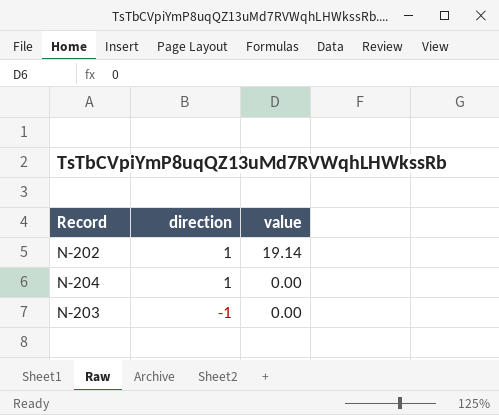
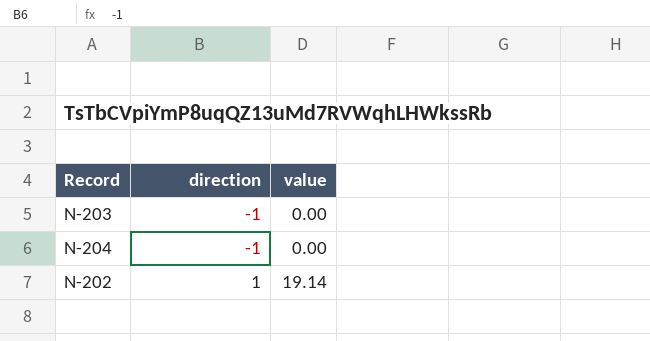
row order: direction descending -> direction ascending
N-204 | direction: 1 -> -1

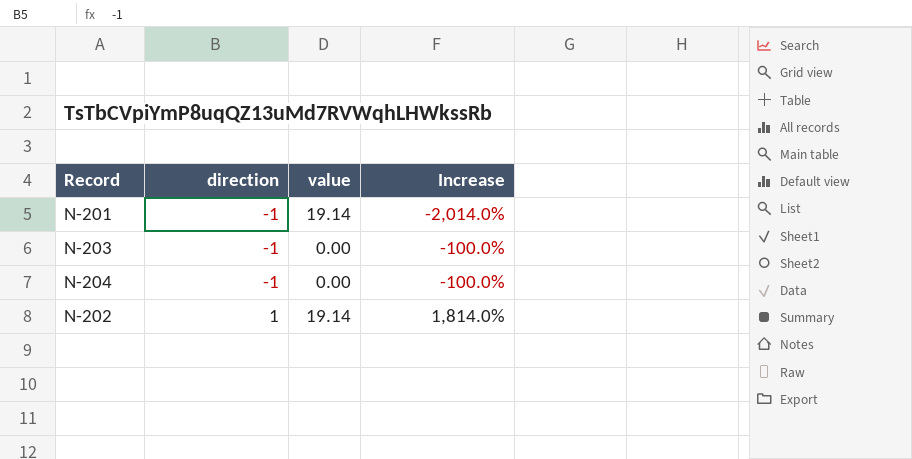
column Increase | formula: none -> ([value] - [direction]) / [direction]
row N-201: none -> -1 | 19.14 | -2,014.0%

